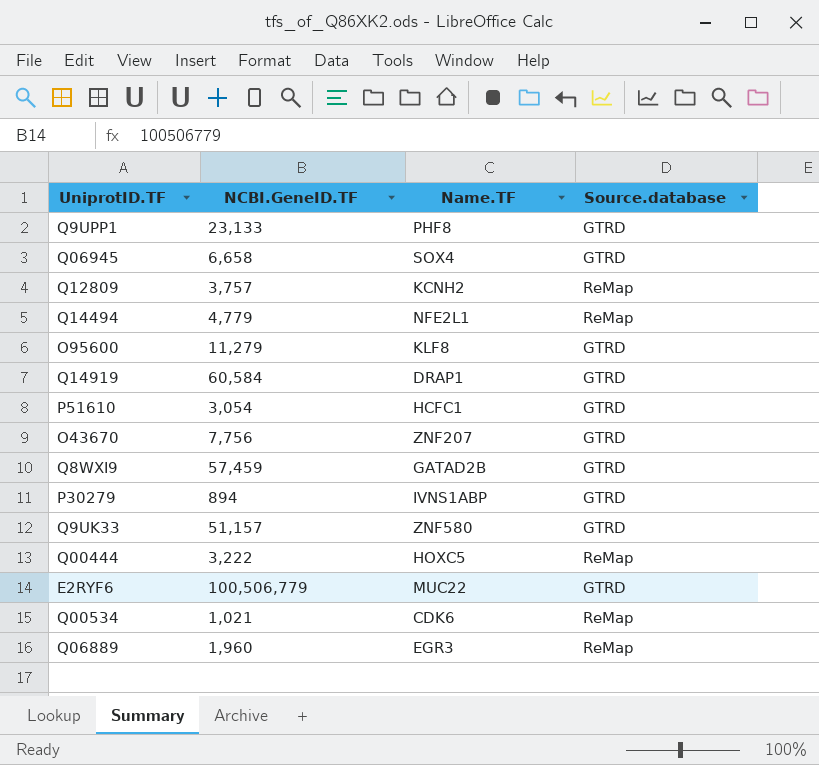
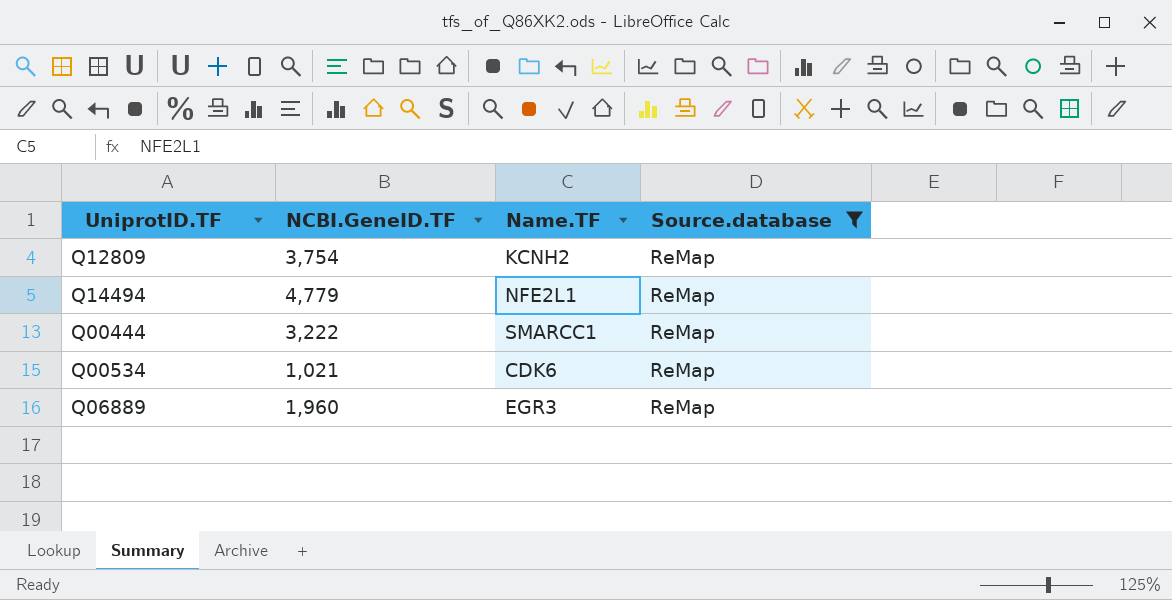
filter: none -> Source.database = ReMap
Q12809 | NCBI.GeneID.TF: 3,757 -> 3,754
Q00444 | Name.TF: HOXC5 -> SMARCC1

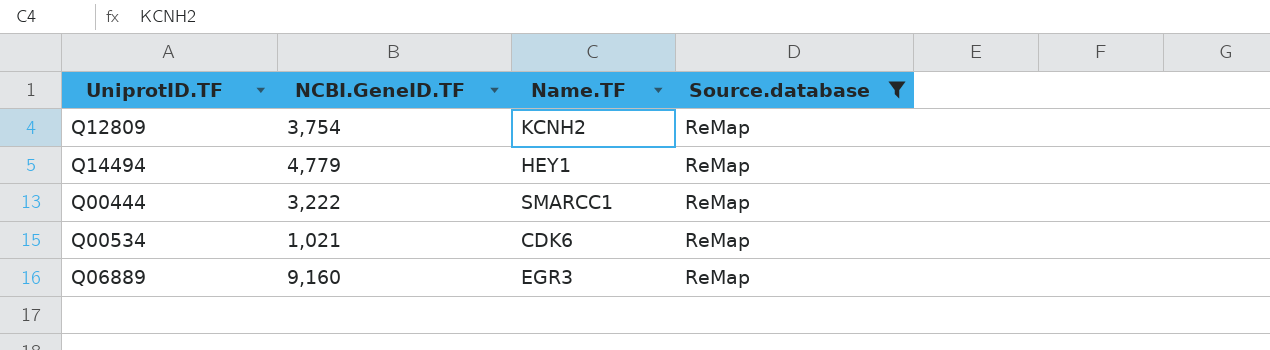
Q14494 | Name.TF: NFE2L1 -> HEY1
Q06889 | NCBI.GeneID.TF: 1,960 -> 9,160

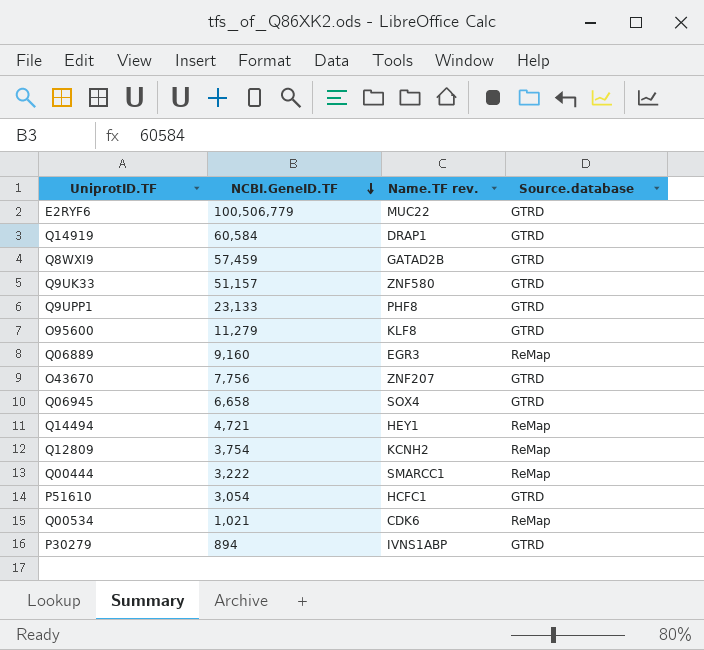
filter: Source.database = ReMap -> none
row order: none -> NCBI.GeneID.TF descending
column name: Name.TF -> Name.TF rev.
Q14494 | NCBI.GeneID.TF: 4,779 -> 4,721

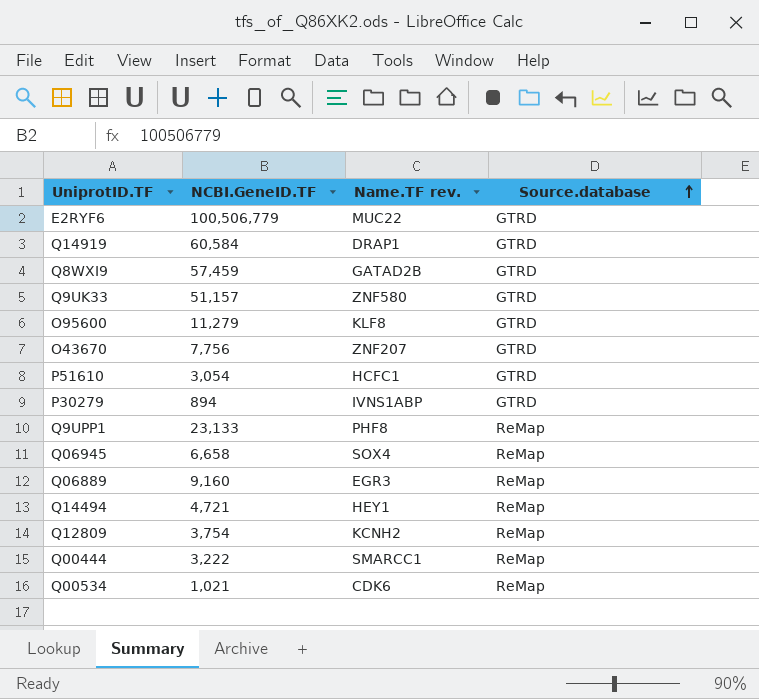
row order: NCBI.GeneID.TF descending -> Source.database ascending
Q9UPP1 | Source.database: GTRD -> ReMap
Q06945 | Source.database: GTRD -> ReMap

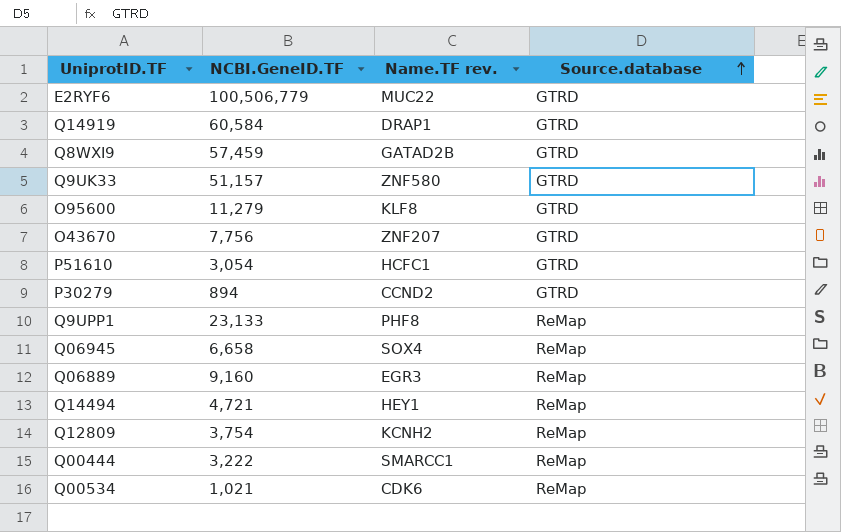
P30279 | Name.TF rev.: IVNS1ABP -> CCND2

